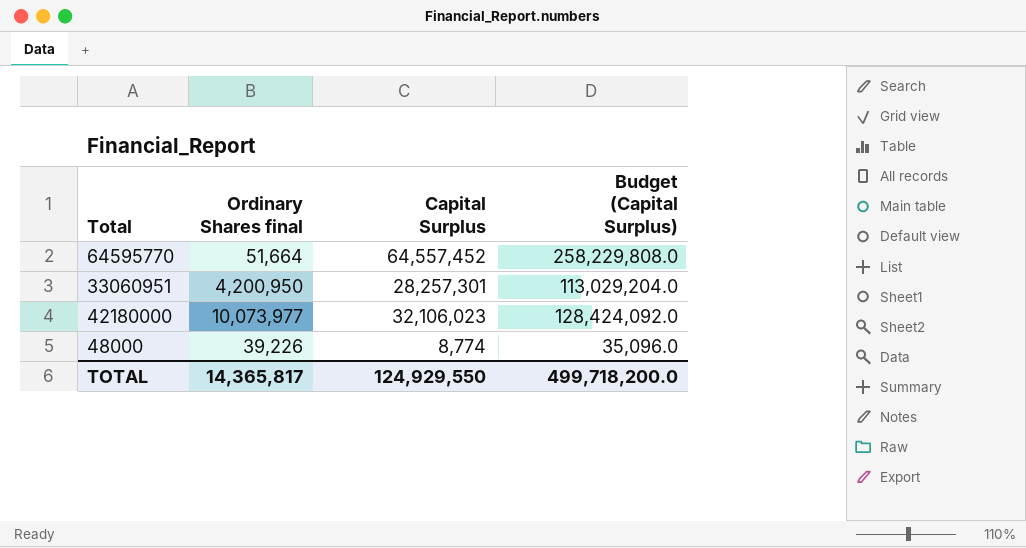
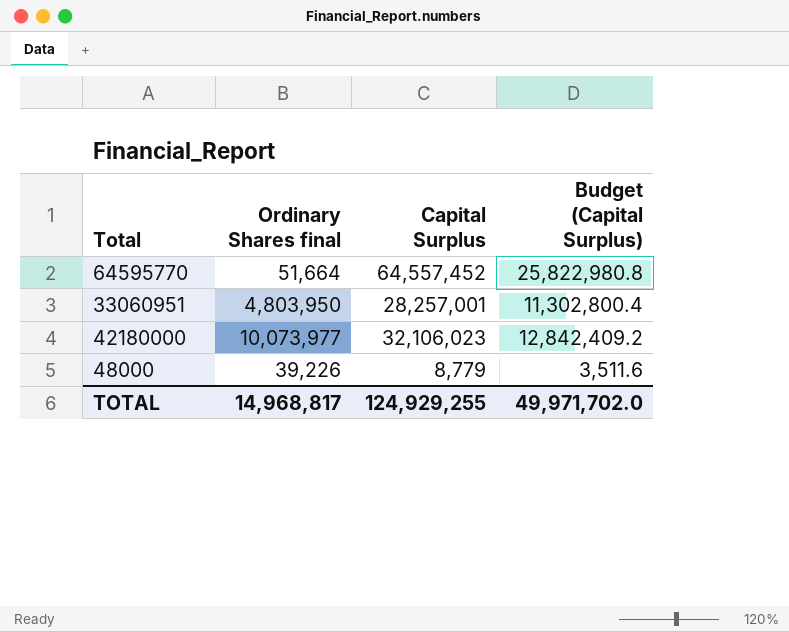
column Budget (Capital Surplus) | formula: [Capital Surplus] * 4 -> [Capital Surplus] * 0.4
33060951 | Ordinary Shares final: 4,200,950 -> 4,803,950
33060951 | Capital Surplus: 28,257,301 -> 28,257,001
48000 | Capital Surplus: 8,774 -> 8,779
TOTAL | Ordinary Shares final: 14,365,817 -> 14,968,817
TOTAL | Capital Surplus: 124,929,550 -> 124,929,255
TOTAL | Budget (Capital Surplus): 499,718,200.0 -> 49,971,702.0

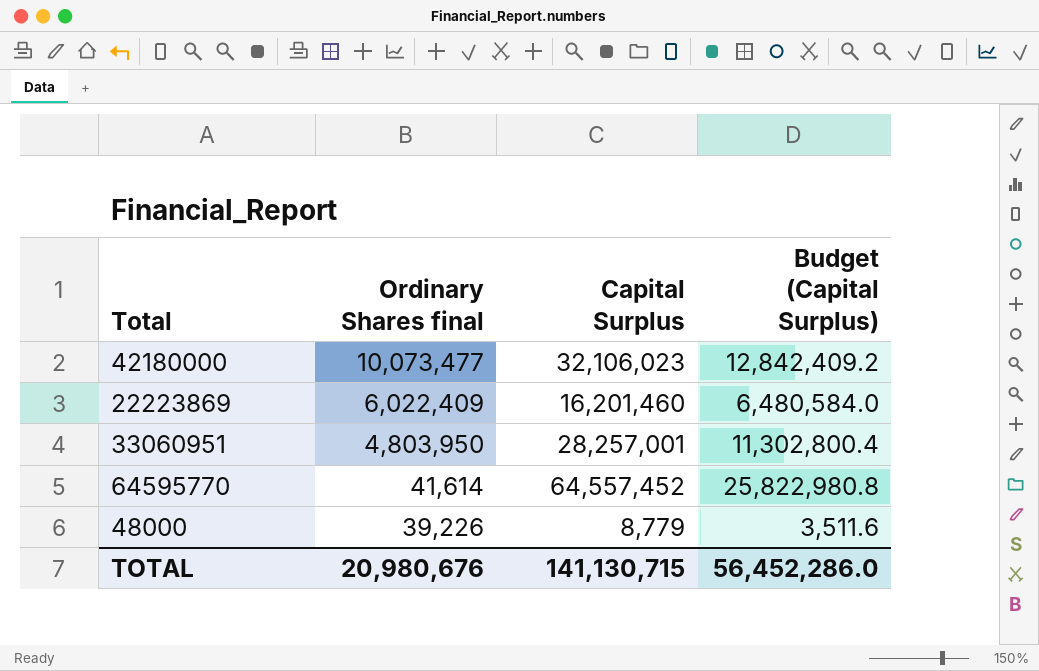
row order: none -> Ordinary Shares final descending
42180000 | Ordinary Shares final: 10,073,977 -> 10,073,477
row 22223869: none -> 6,022,409 | 16,201,460 | 6,480,584.0
64595770 | Ordinary Shares final: 51,664 -> 41,614
TOTAL | Ordinary Shares final: 14,968,817 -> 20,980,676
TOTAL | Capital Surplus: 124,929,255 -> 141,130,715
TOTAL | Budget (Capital Surplus): 49,971,702.0 -> 56,452,286.0

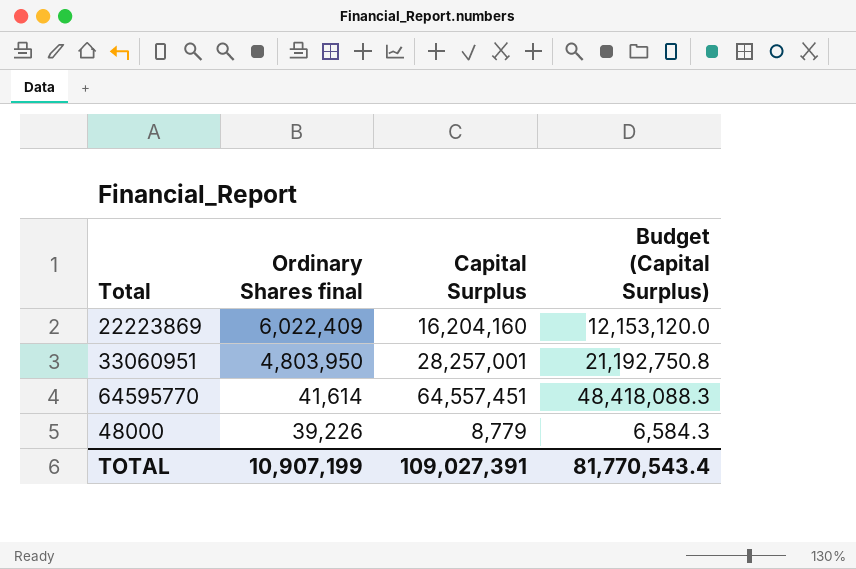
column Budget (Capital Surplus) | formula: [Capital Surplus] * 0.4 -> [Capital Surplus] * 0.75
row 42180000: 10,073,477 | 32,106,023 | 12,842,409.2 -> none
22223869 | Capital Surplus: 16,201,460 -> 16,204,160
64595770 | Capital Surplus: 64,557,452 -> 64,557,451
TOTAL | Ordinary Shares final: 20,980,676 -> 10,907,199
TOTAL | Capital Surplus: 141,130,715 -> 109,027,391
TOTAL | Budget (Capital Surplus): 56,452,286.0 -> 81,770,543.4

